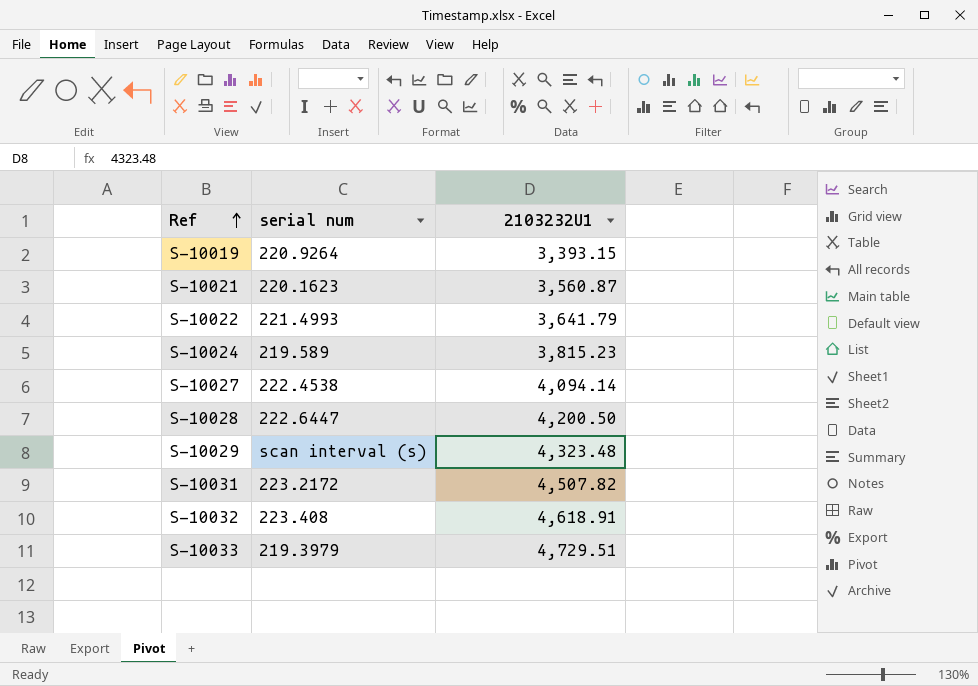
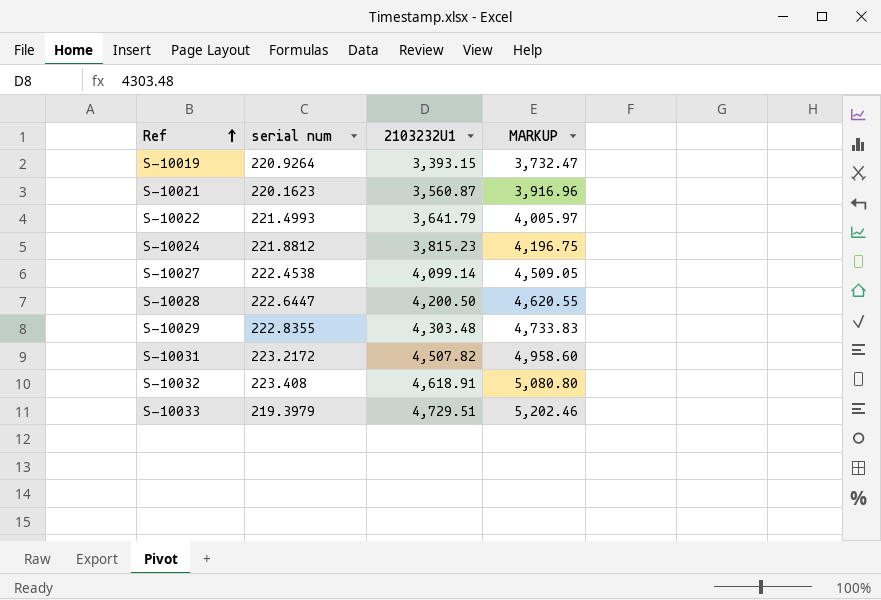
column MARKUP | formula: none -> [2103232U1] * 1.1
S-10024 | serial num: 219.589 -> 221.8812
S-10027 | 2103232U1: 4,094.14 -> 4,099.14
S-10029 | serial num: scan interval (s) -> 222.8355
S-10029 | 2103232U1: 4,323.48 -> 4,303.48

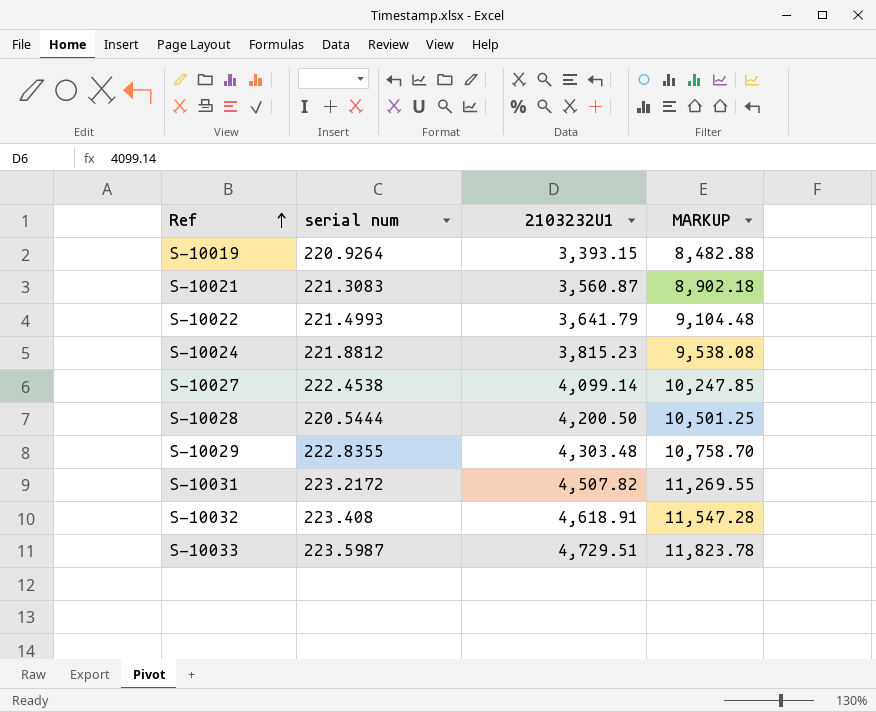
column MARKUP | formula: [2103232U1] * 1.1 -> [2103232U1] * 2.5
S-10021 | serial num: 220.1623 -> 221.3083
S-10028 | serial num: 222.6447 -> 220.5444
S-10033 | serial num: 219.3979 -> 223.5987

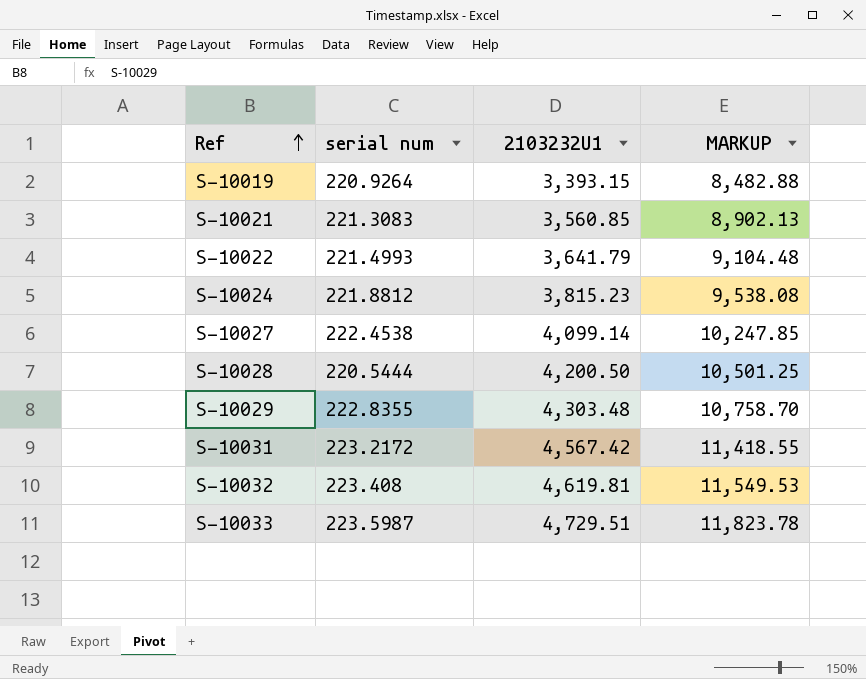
S-10021 | 2103232U1: 3,560.87 -> 3,560.85
S-10021 | MARKUP: 8,902.18 -> 8,902.13
S-10031 | 2103232U1: 4,507.82 -> 4,567.42
S-10031 | MARKUP: 11,269.55 -> 11,418.55
S-10032 | 2103232U1: 4,618.91 -> 4,619.81
S-10032 | MARKUP: 11,547.28 -> 11,549.53

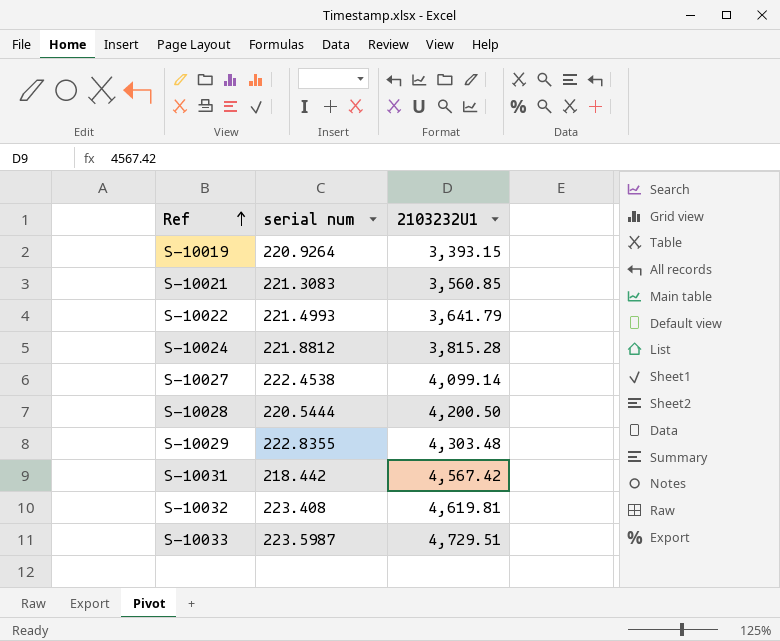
column MARKUP | formula: [2103232U1] * 2.5 -> none
S-10024 | 2103232U1: 3,815.23 -> 3,815.28
S-10031 | serial num: 223.2172 -> 218.442

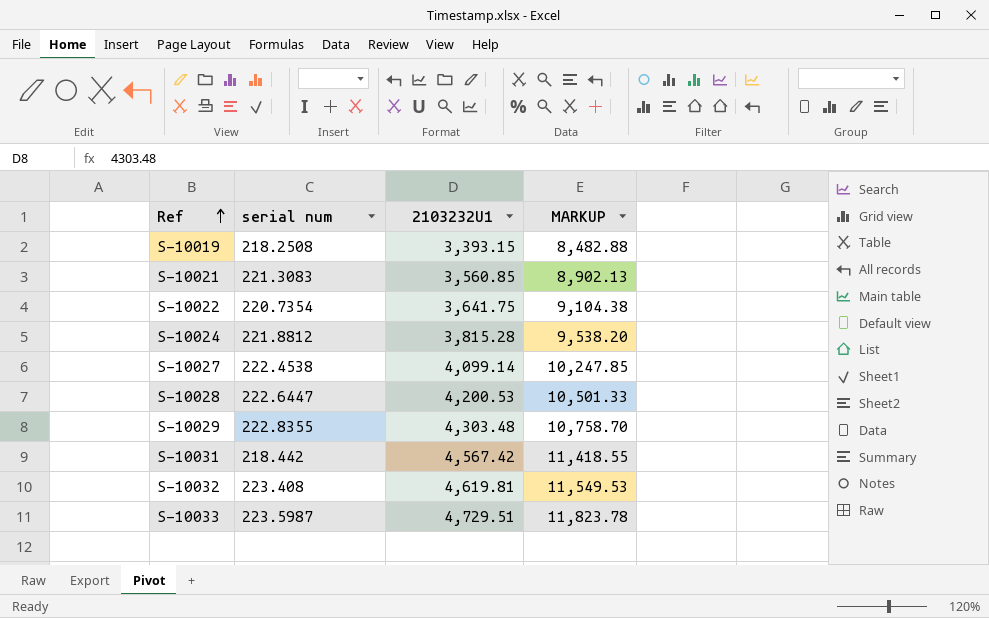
column MARKUP | formula: none -> [2103232U1] * 2.5
S-10019 | serial num: 220.9264 -> 218.2508
S-10022 | serial num: 221.4993 -> 220.7354
S-10022 | 2103232U1: 3,641.79 -> 3,641.75
S-10028 | serial num: 220.5444 -> 222.6447
S-10028 | 2103232U1: 4,200.50 -> 4,200.53

